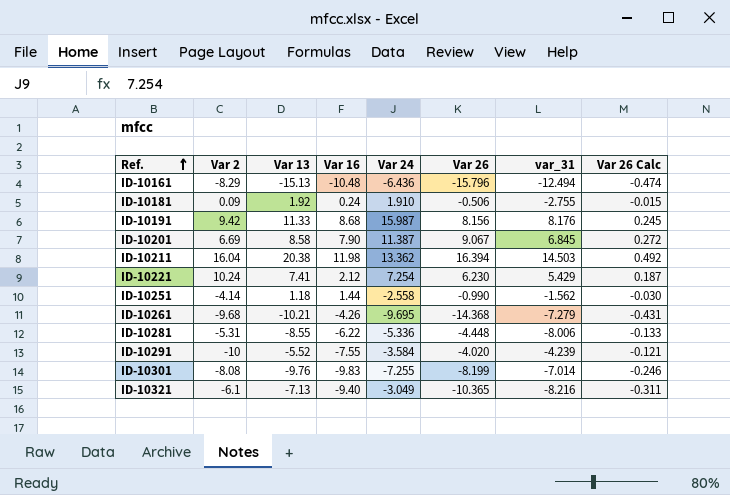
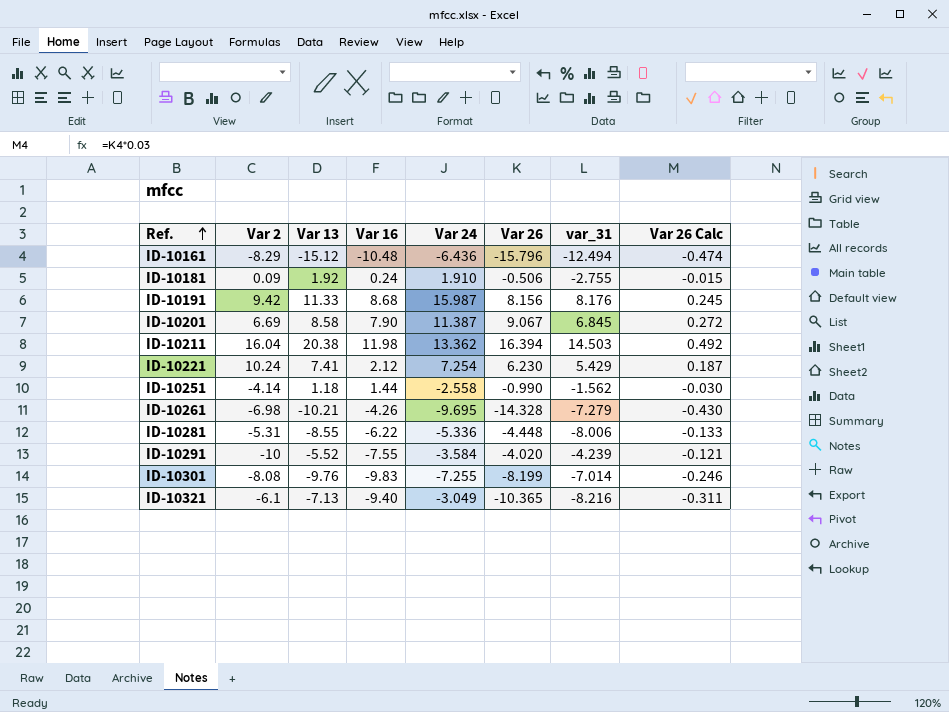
ID-10161 | Var 13: -15.13 -> -15.12
ID-10261 | Var 2: -9.68 -> -6.98
ID-10261 | Var 26: -14.368 -> -14.328
ID-10261 | Var 26 Calc: -0.431 -> -0.430

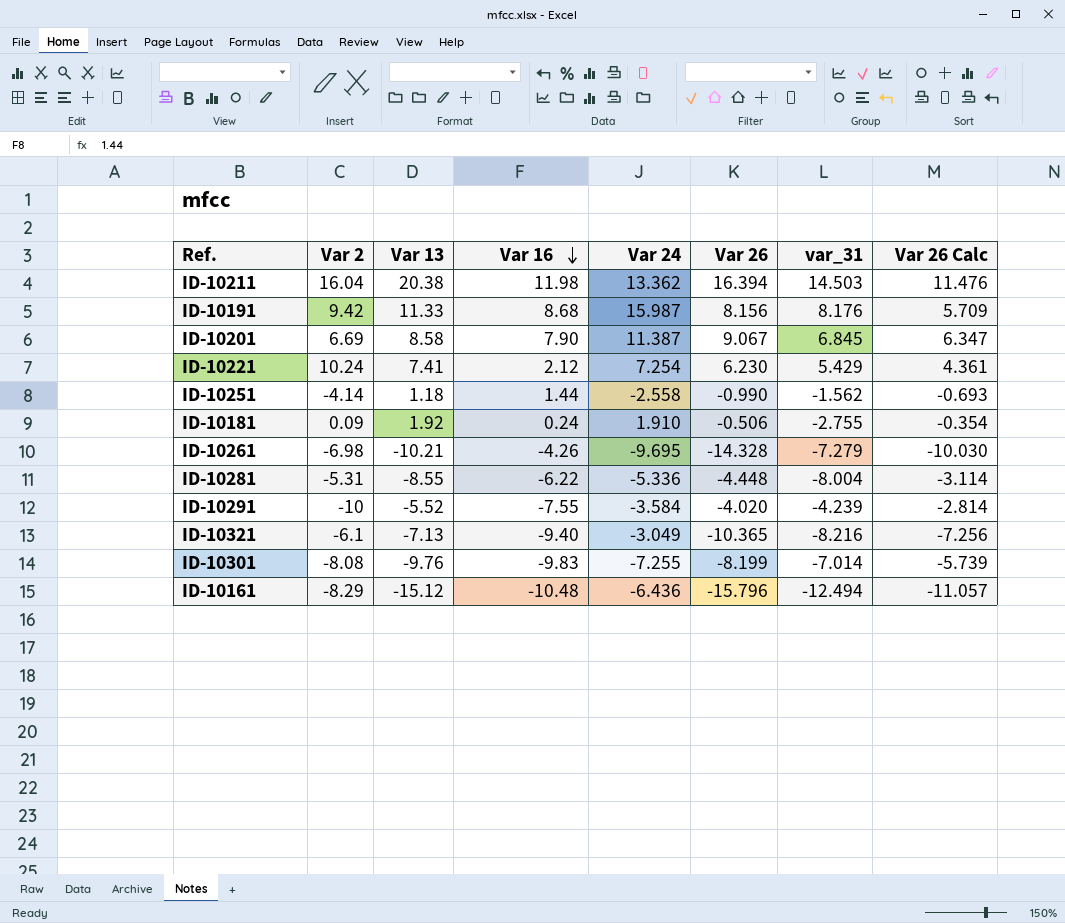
row order: Ref. ascending -> Var 16 descending
column Var 26 Calc | formula: [Var 26] * 0.03 -> [Var 26] * 0.7
ID-10281 | var_31: -8.006 -> -8.004

